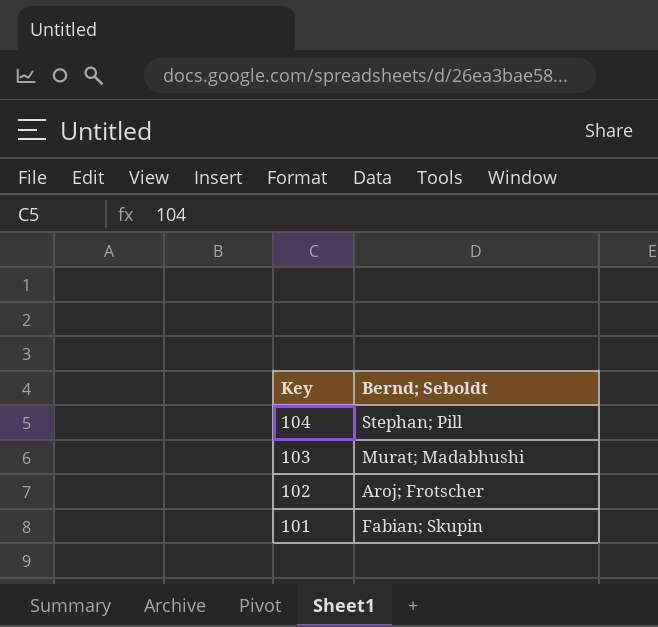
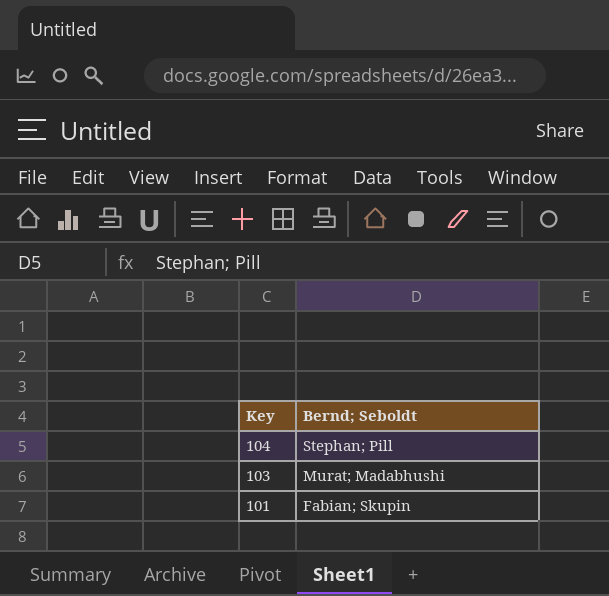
row 102: Aroj; Frotscher -> none

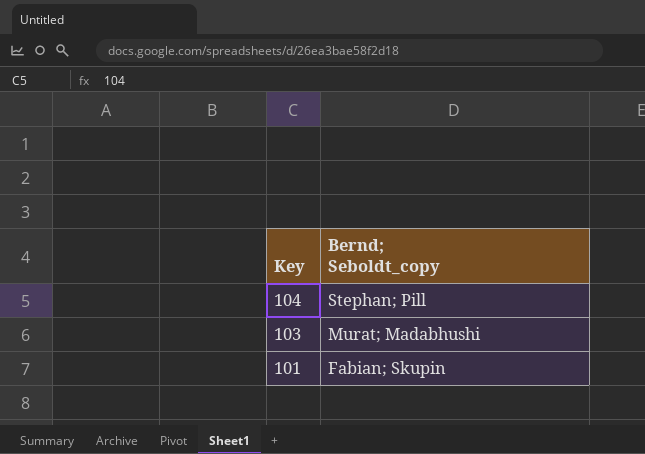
column name: Bernd; Seboldt -> Bernd; Seboldt_copy

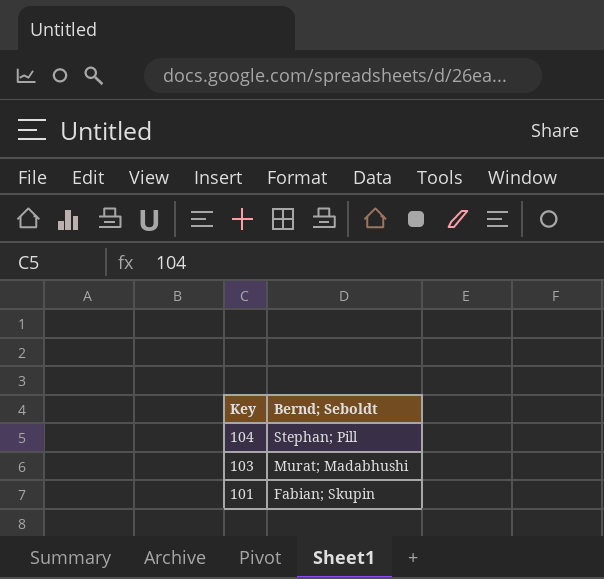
column name: Bernd; Seboldt_copy -> Bernd; Seboldt

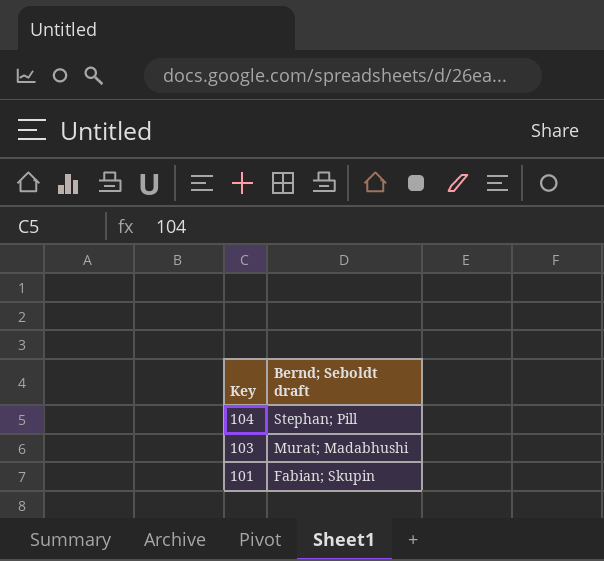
column name: Bernd; Seboldt -> Bernd; Seboldt draft

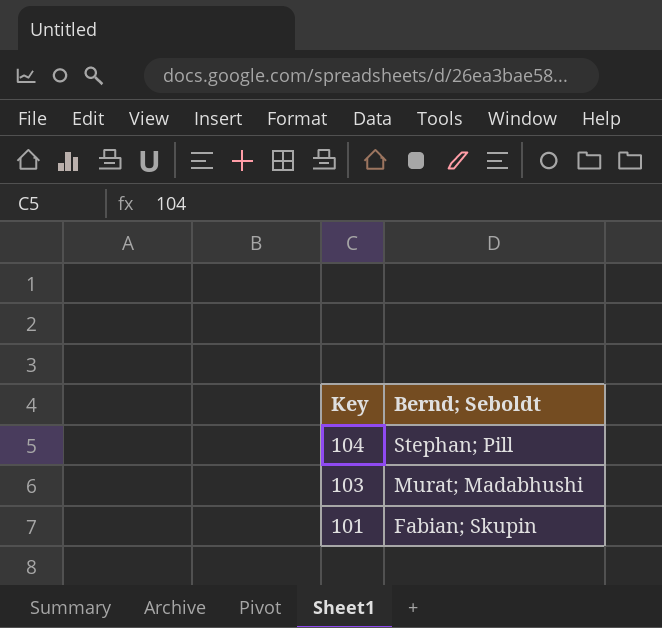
column name: Bernd; Seboldt draft -> Bernd; Seboldt

